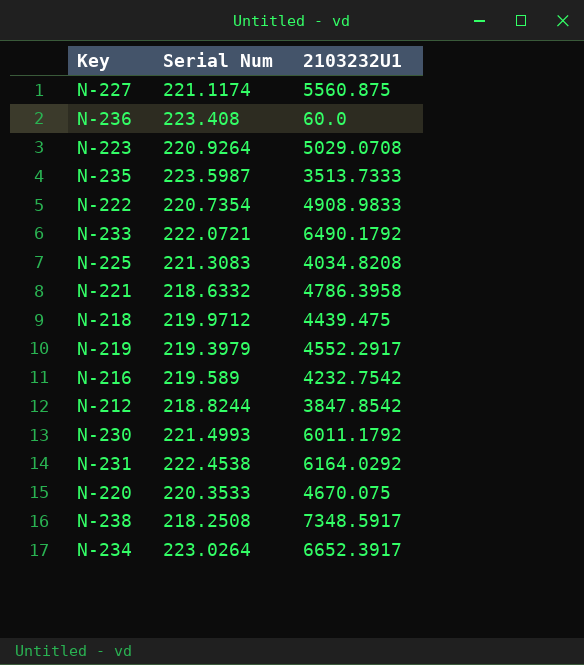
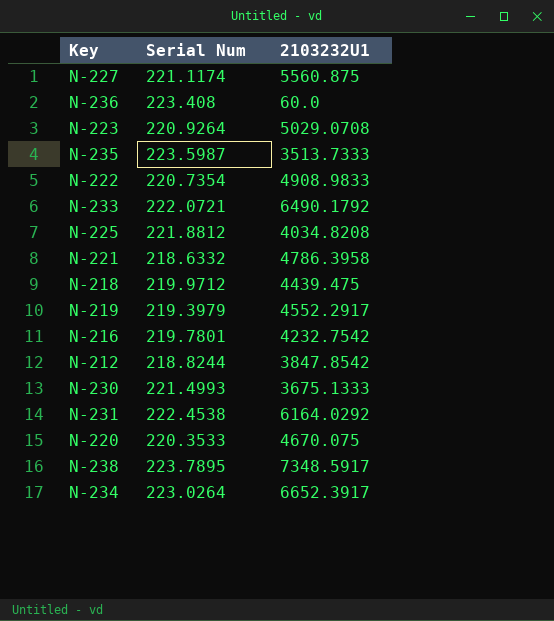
N-225 | Serial Num: 221.3083 -> 221.8812
N-216 | Serial Num: 219.589 -> 219.7801
N-230 | 2103232U1: 6011.1792 -> 3675.1333
N-238 | Serial Num: 218.2508 -> 223.7895

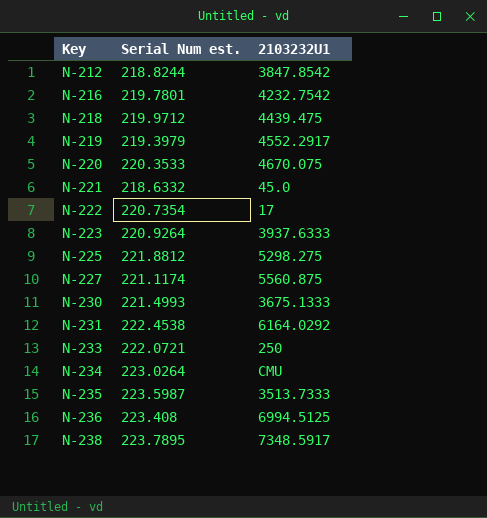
row order: none -> Key ascending
column name: Serial Num -> Serial Num est.
N-221 | 2103232U1: 4786.3958 -> 45.0
N-222 | 2103232U1: 4908.9833 -> 17
N-223 | 2103232U1: 5029.0708 -> 3937.6333
N-225 | 2103232U1: 4034.8208 -> 5298.275
N-233 | 2103232U1: 6490.1792 -> 250
N-234 | 2103232U1: 6652.3917 -> CMU
N-236 | 2103232U1: 60.0 -> 6994.5125

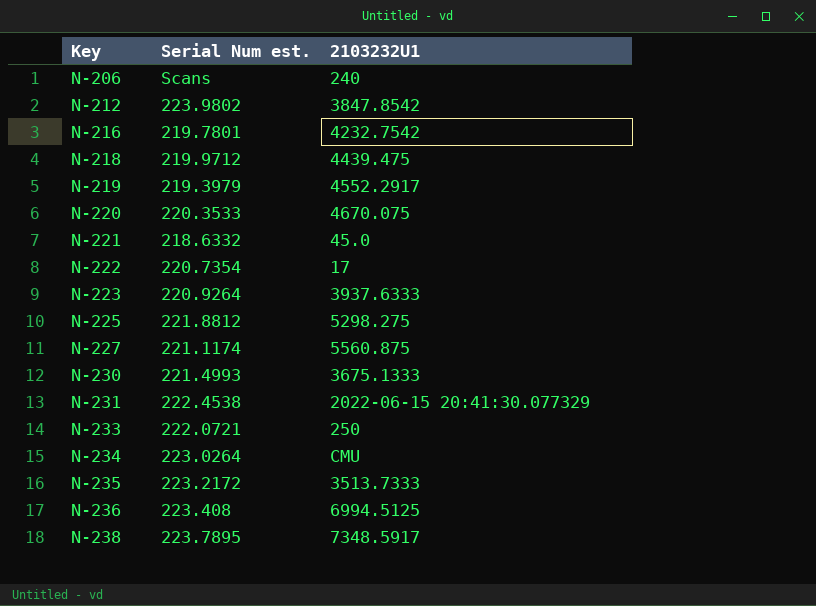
row N-206: none -> Scans | 240
N-212 | Serial Num est.: 218.8244 -> 223.9802
N-231 | 2103232U1: 6164.0292 -> 2022-06-15 20:41:30.077329
N-235 | Serial Num est.: 223.5987 -> 223.2172

